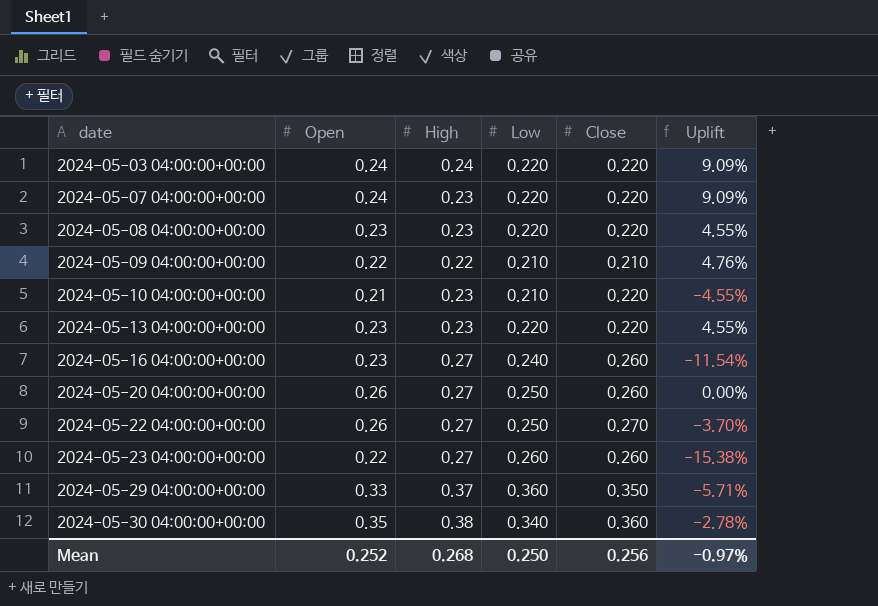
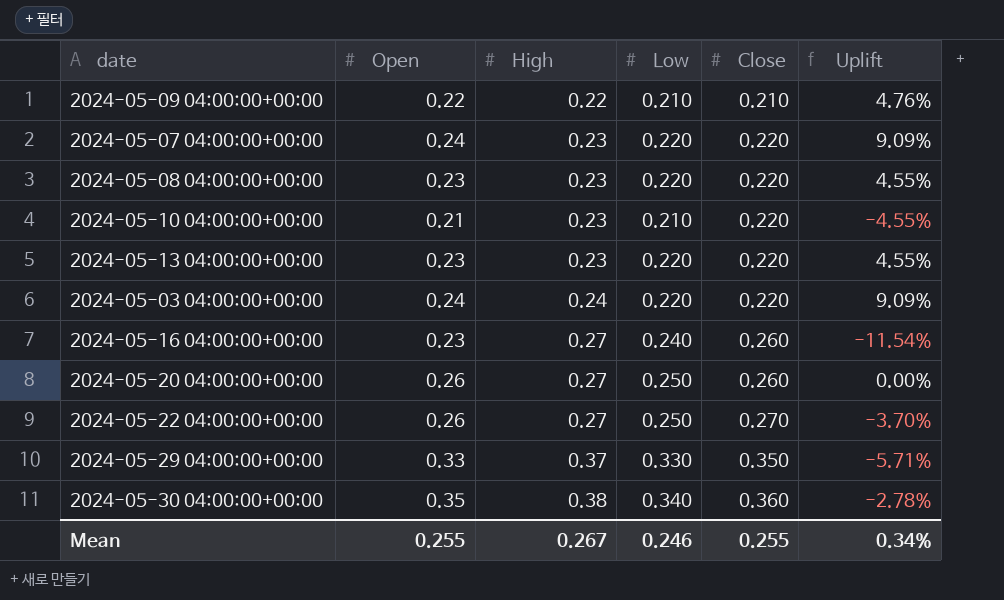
row order: date ascending -> High ascending
row 2024-05-23 04:00:00+00:00: 0.22 | 0.27 | 0.260 | 0.260 | -15.38% -> none
2024-05-29 04:00:00+00:00 | Low: 0.360 -> 0.330
Mean | Open: 0.252 -> 0.255
Mean | High: 0.268 -> 0.267
Mean | Low: 0.250 -> 0.246
Mean | Close: 0.256 -> 0.255
Mean | Uplift: -0.97% -> 0.34%

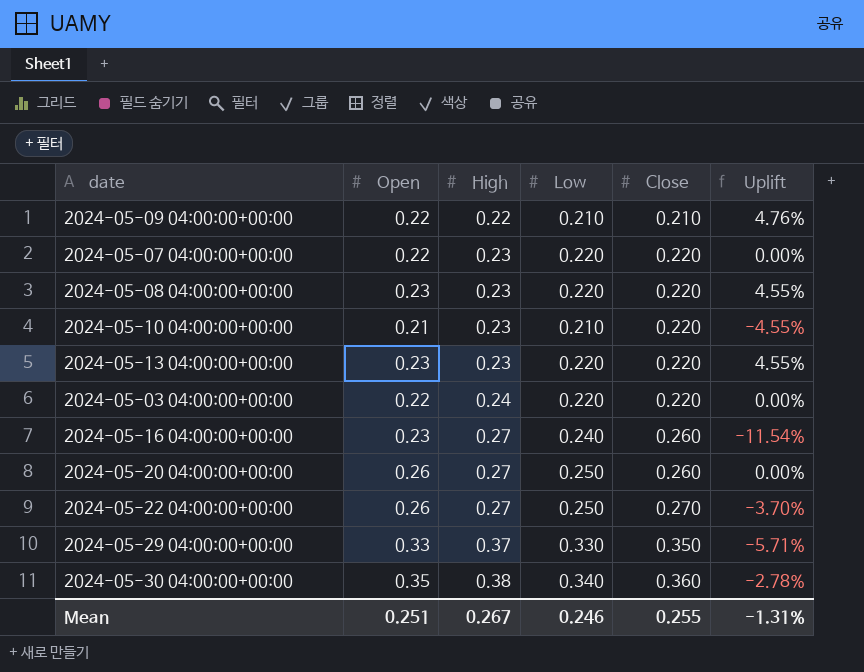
2024-05-07 04:00:00+00:00 | Open: 0.24 -> 0.22
2024-05-07 04:00:00+00:00 | Uplift: 9.09% -> 0.00%
2024-05-03 04:00:00+00:00 | Open: 0.24 -> 0.22
2024-05-03 04:00:00+00:00 | Uplift: 9.09% -> 0.00%
Mean | Open: 0.255 -> 0.251
Mean | Uplift: 0.34% -> -1.31%

